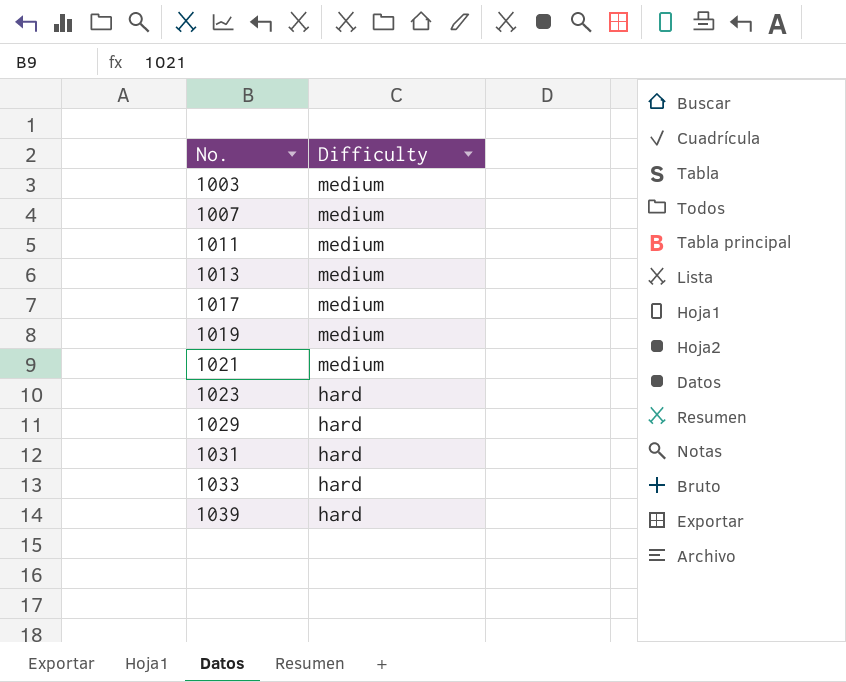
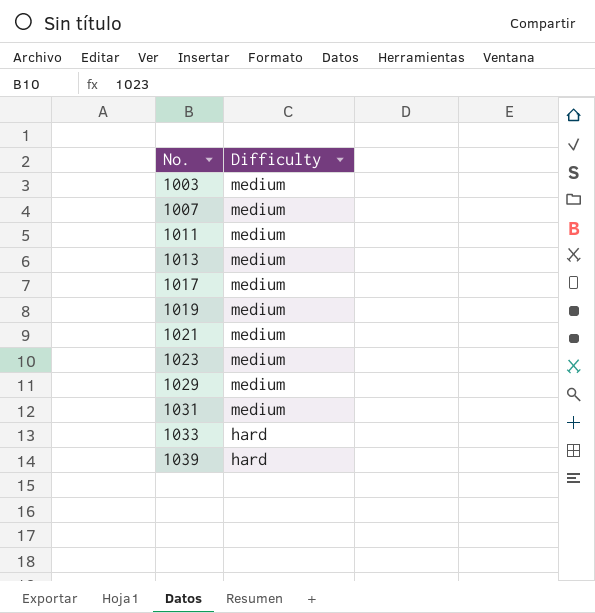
1023 | Difficulty: hard -> medium
1029 | Difficulty: hard -> medium
1031 | Difficulty: hard -> medium

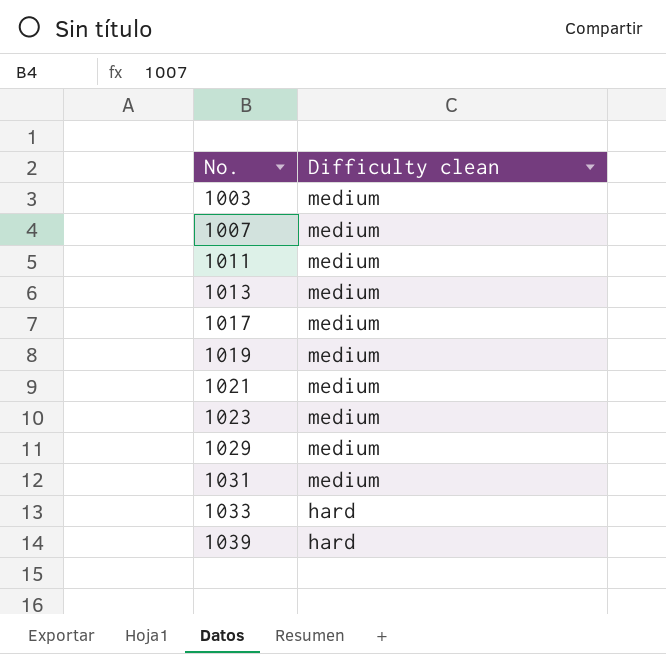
column name: Difficulty -> Difficulty clean

